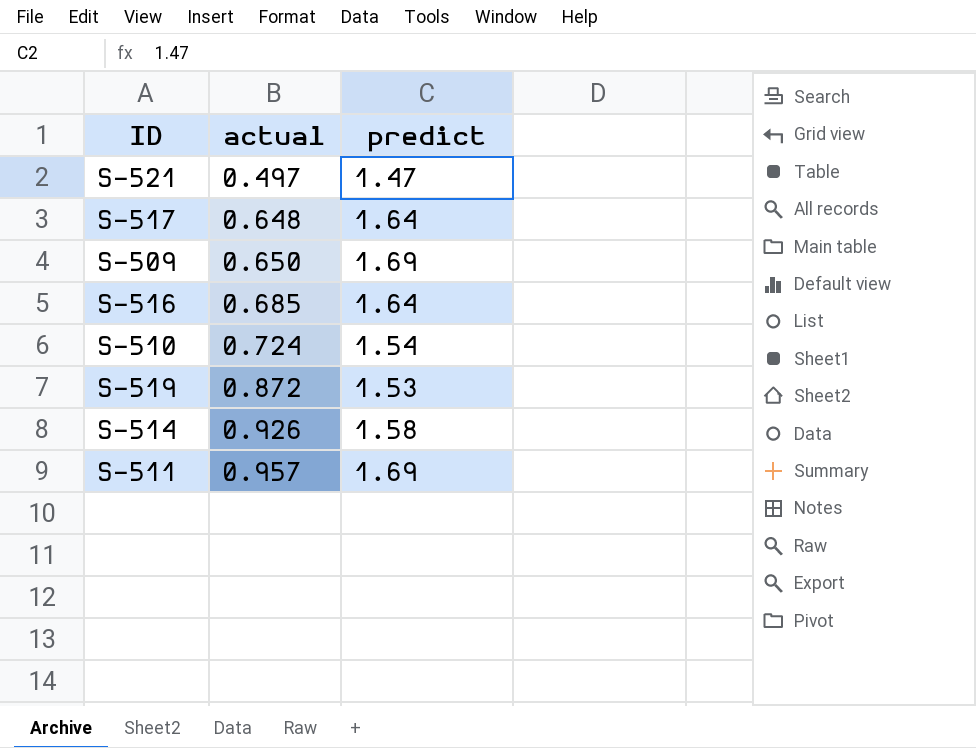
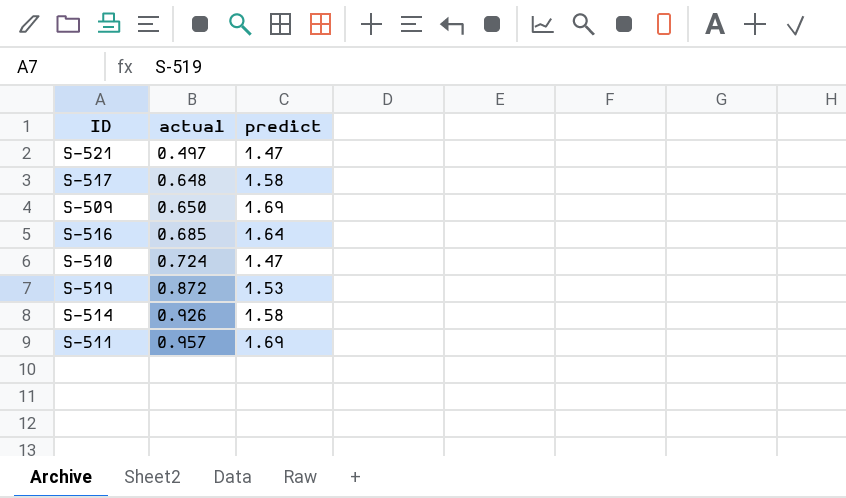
S-517 | predict: 1.64 -> 1.58
S-510 | predict: 1.54 -> 1.47

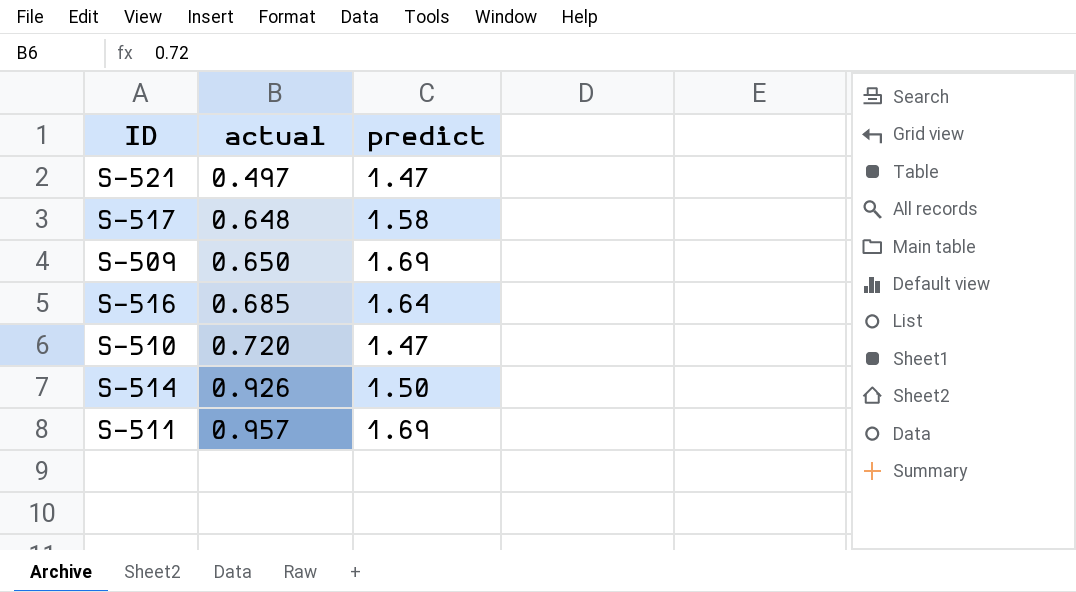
row S-519: 0.872 | 1.53 -> none
S-510 | actual: 0.724 -> 0.720
S-514 | predict: 1.58 -> 1.50

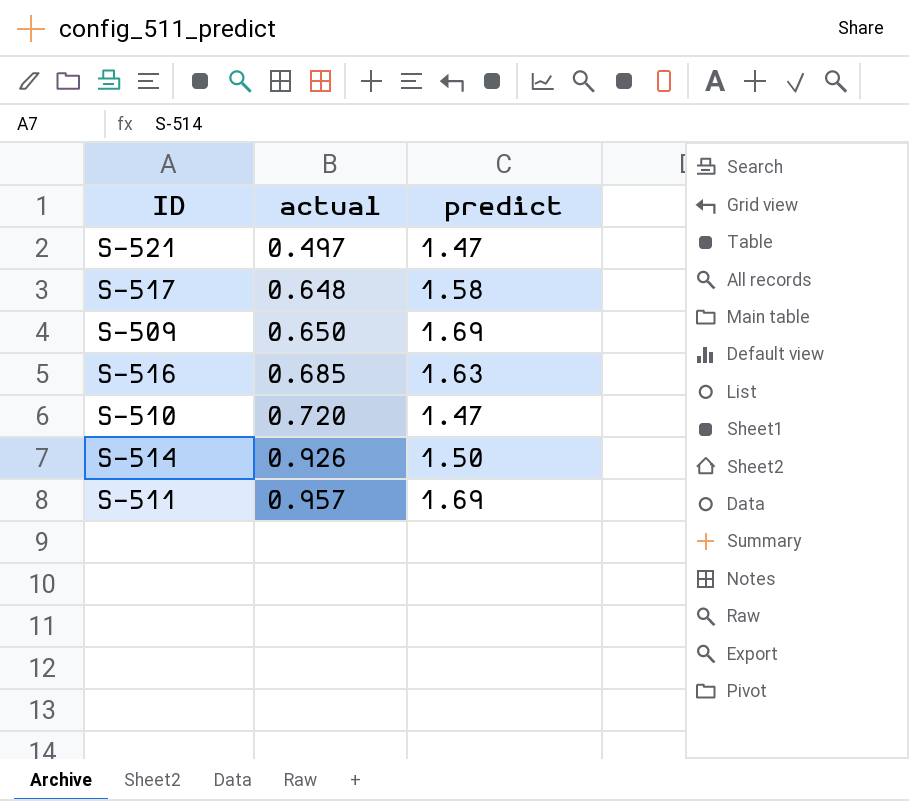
S-516 | predict: 1.64 -> 1.63

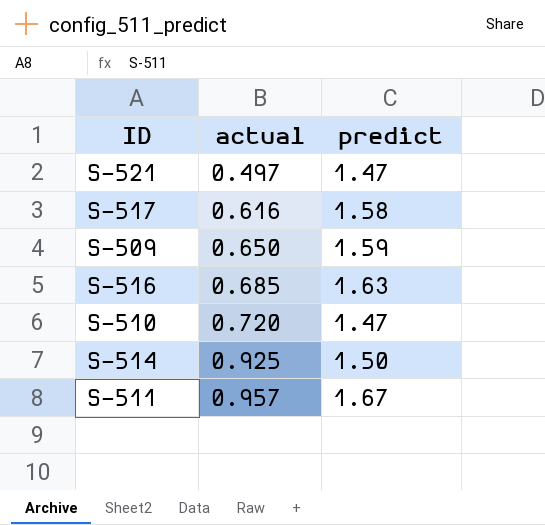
S-517 | actual: 0.648 -> 0.616
S-509 | predict: 1.69 -> 1.59
S-514 | actual: 0.926 -> 0.925
S-511 | predict: 1.69 -> 1.67

